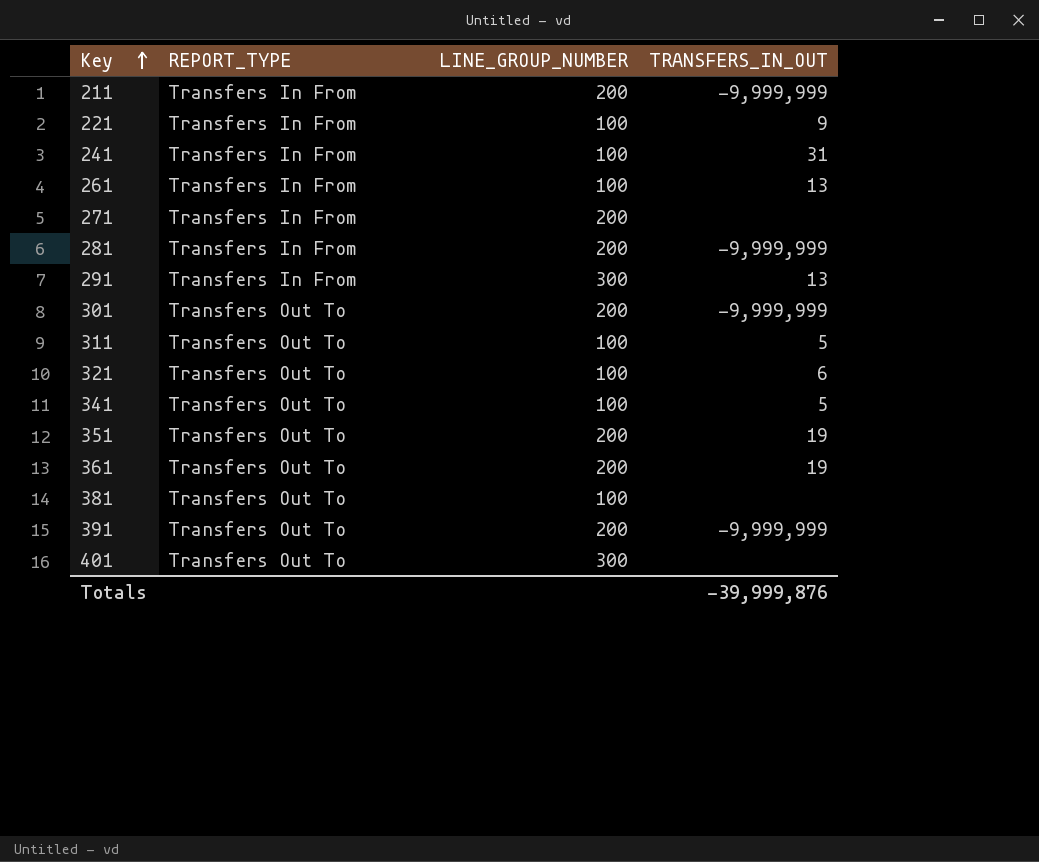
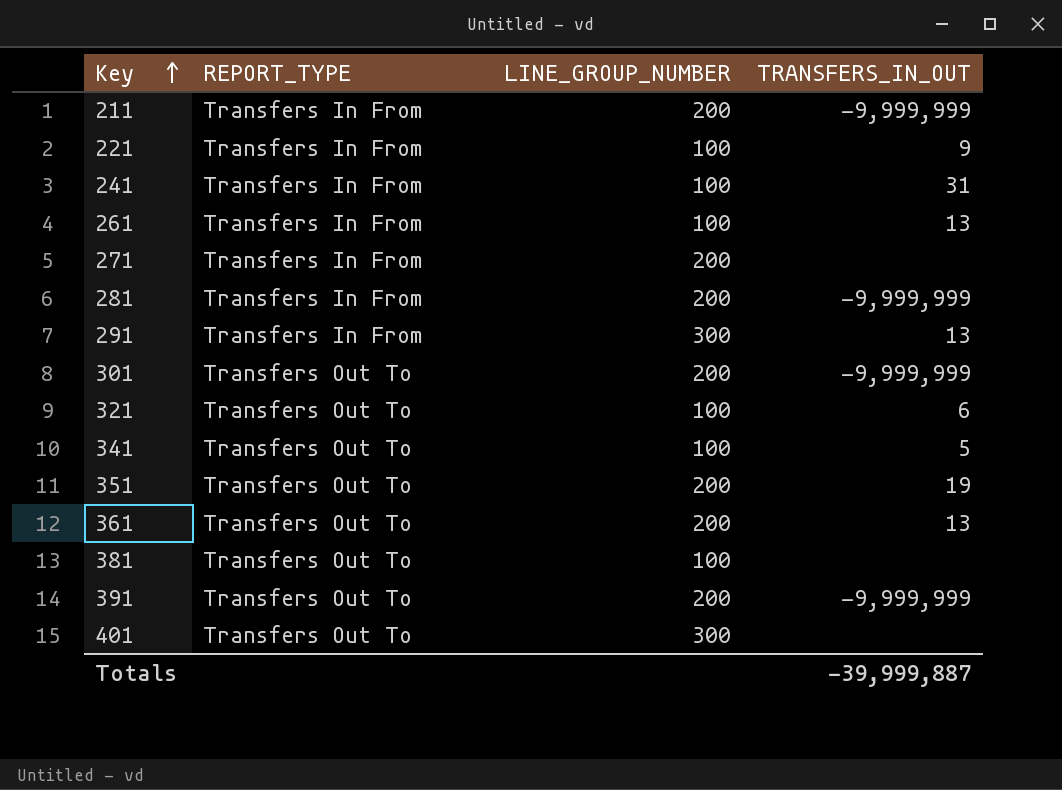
row 311: Transfers Out To | 100 | 5 -> none
361 | TRANSFERS_IN_OUT: 19 -> 13
Totals | TRANSFERS_IN_OUT: -39,999,876 -> -39,999,887

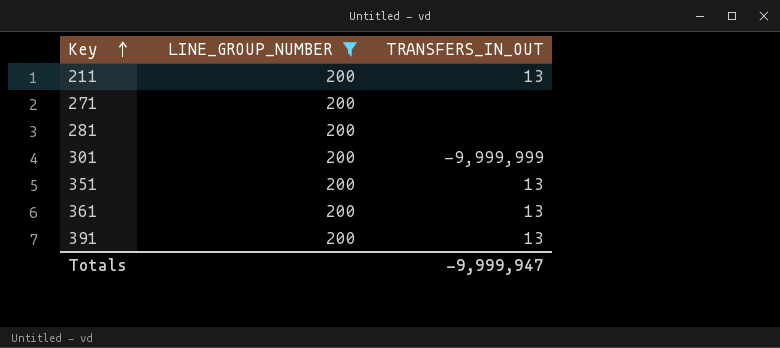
filter: none -> LINE_GROUP_NUMBER = 200
column REPORT_TYPE | position: 2 -> none
211 | TRANSFERS_IN_OUT: -9,999,999 -> 13
281 | TRANSFERS_IN_OUT: -9,999,999 -> none
351 | TRANSFERS_IN_OUT: 19 -> 13
391 | TRANSFERS_IN_OUT: -9,999,999 -> 13
Totals | TRANSFERS_IN_OUT: -39,999,887 -> -9,999,947

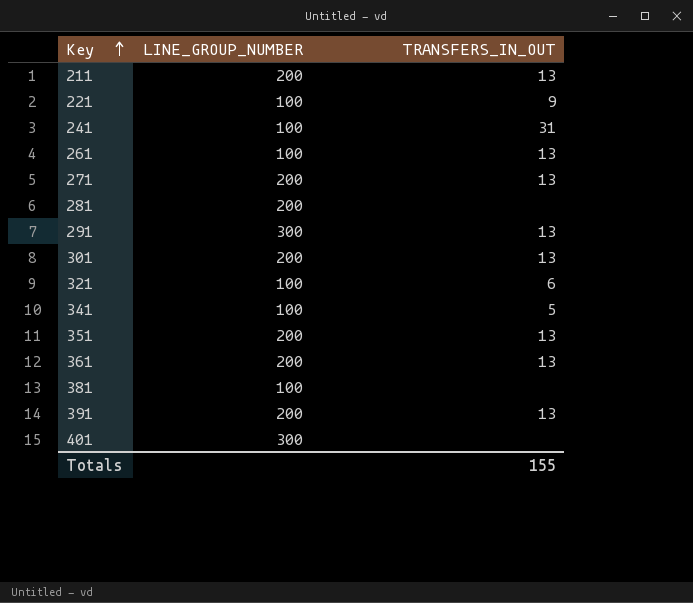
filter: LINE_GROUP_NUMBER = 200 -> none
271 | TRANSFERS_IN_OUT: none -> 13
301 | TRANSFERS_IN_OUT: -9,999,999 -> 13
Totals | TRANSFERS_IN_OUT: -9,999,947 -> 155

